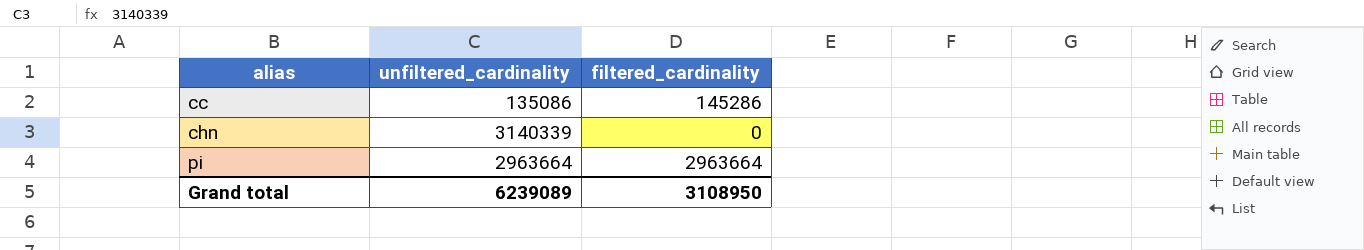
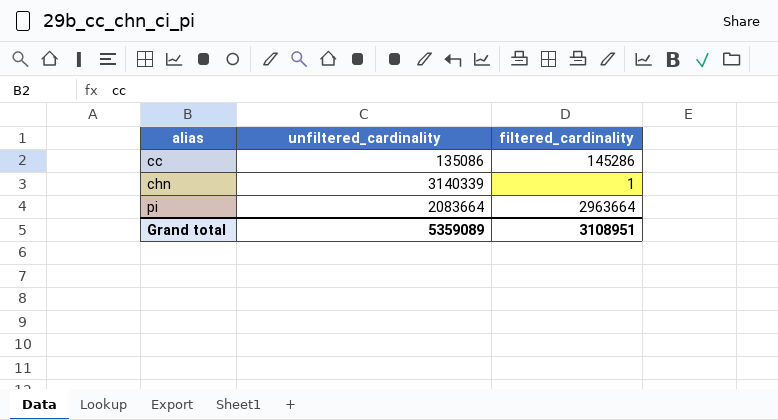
chn | filtered_cardinality: 0 -> 1
pi | unfiltered_cardinality: 2963664 -> 2083664
Grand total | unfiltered_cardinality: 6239089 -> 5359089
Grand total | filtered_cardinality: 3108950 -> 3108951

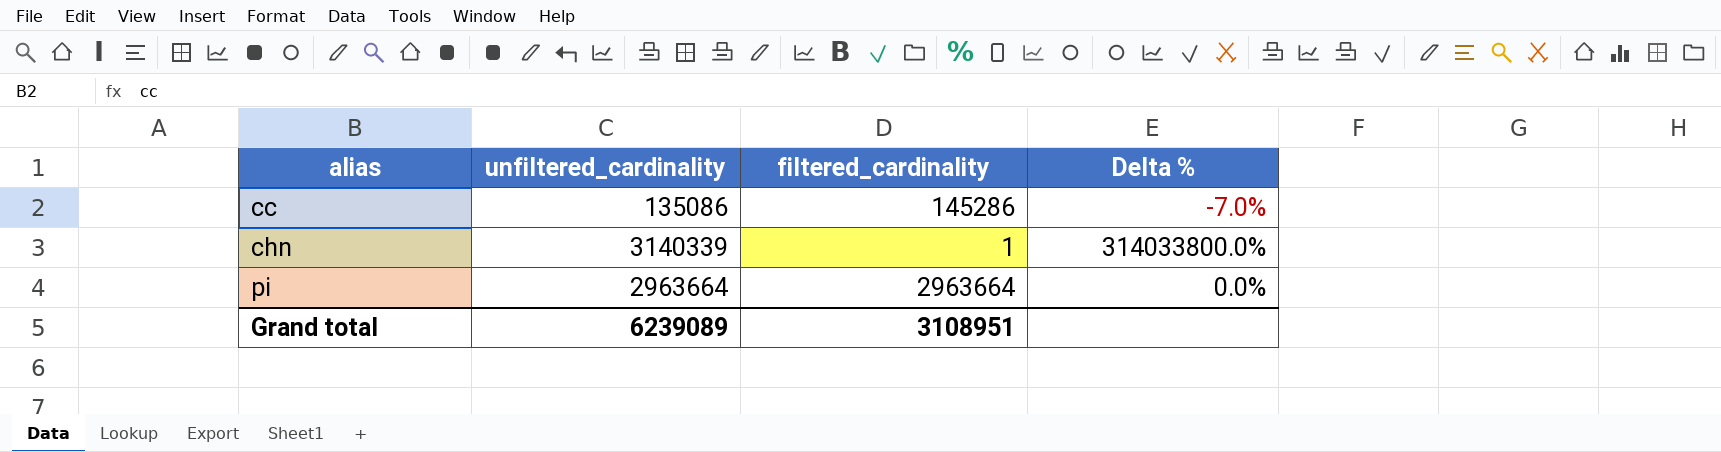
column Delta % | formula: none -> ([unfiltered_cardinality] - [filtered_cardinality]) / [filtered_cardinality]
pi | unfiltered_cardinality: 2083664 -> 2963664
Grand total | unfiltered_cardinality: 5359089 -> 6239089

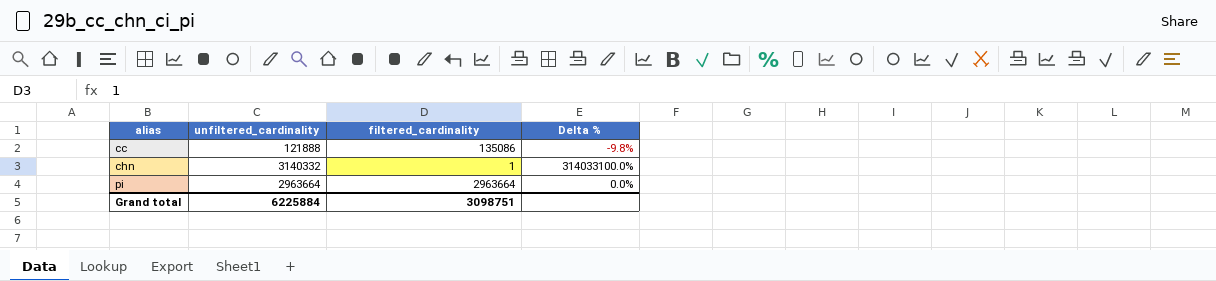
cc | unfiltered_cardinality: 135086 -> 121888
cc | filtered_cardinality: 145286 -> 135086
cc | Delta %: -7.0% -> -9.8%
chn | unfiltered_cardinality: 3140339 -> 3140332
chn | Delta %: 314033800.0% -> 314033100.0%
Grand total | unfiltered_cardinality: 6239089 -> 6225884
Grand total | filtered_cardinality: 3108951 -> 3098751

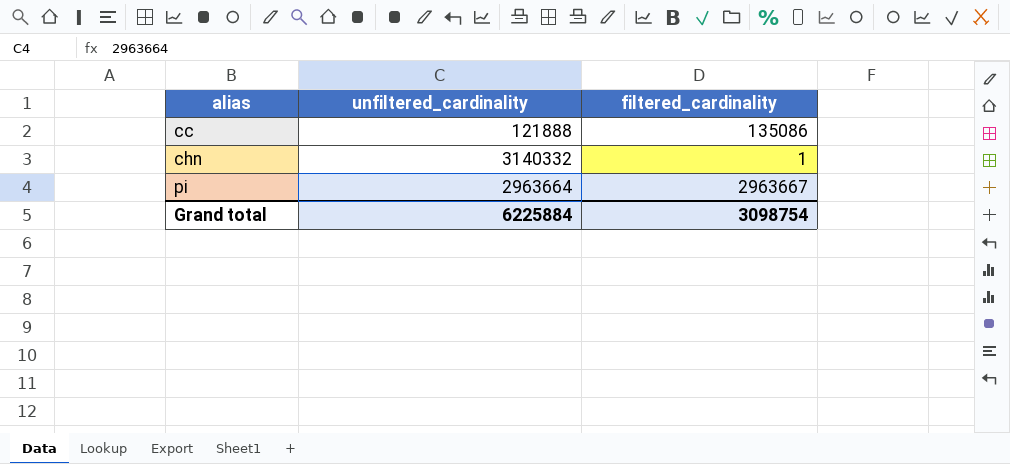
column Delta % | formula: ([unfiltered_cardinality] - [filtered_cardinality]) / [filtered_cardinality] -> none
pi | filtered_cardinality: 2963664 -> 2963667
Grand total | filtered_cardinality: 3098751 -> 3098754

